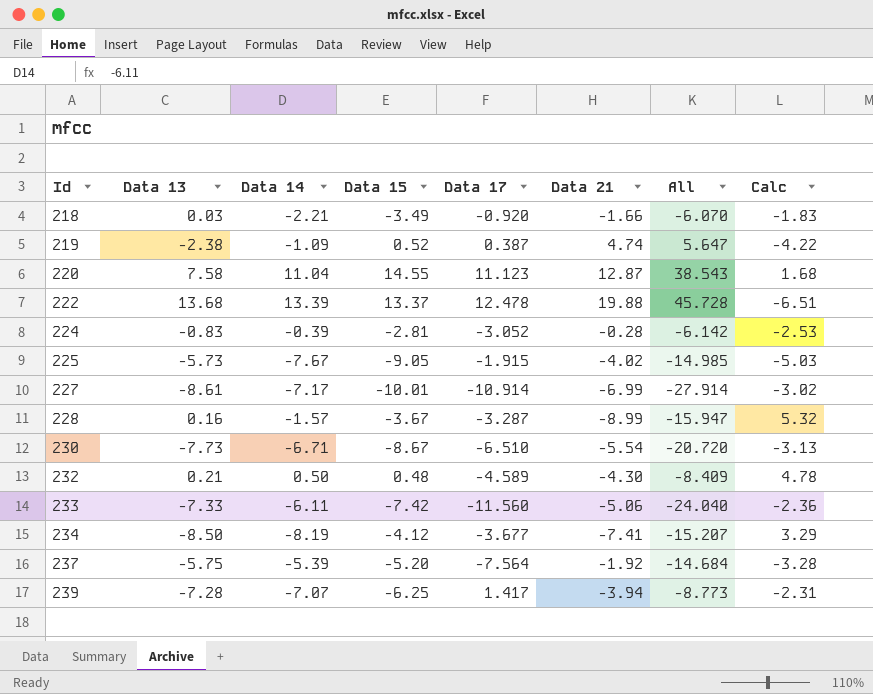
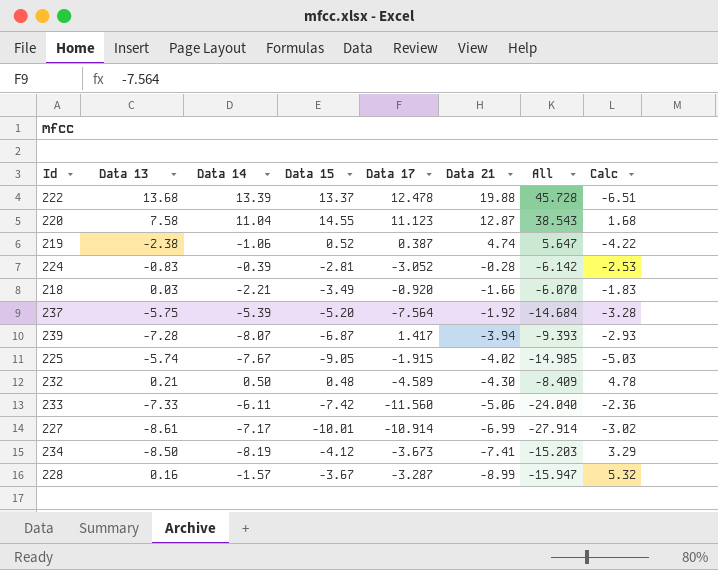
row order: Id ascending -> Data 21 descending
row 230: -7.73 | -6.71 | -8.67 | -6.510 | -5.54 | -20.720 | -3.13 -> none
219 | Data 14: -1.09 -> -1.06
239 | Data 14: -7.07 -> -8.07
239 | Data 15: -6.25 -> -6.87
239 | All: -8.773 -> -9.393
239 | Calc: -2.31 -> -2.93
225 | Data 13: -5.73 -> -5.74
234 | Data 17: -3.677 -> -3.673
234 | All: -15.207 -> -15.203

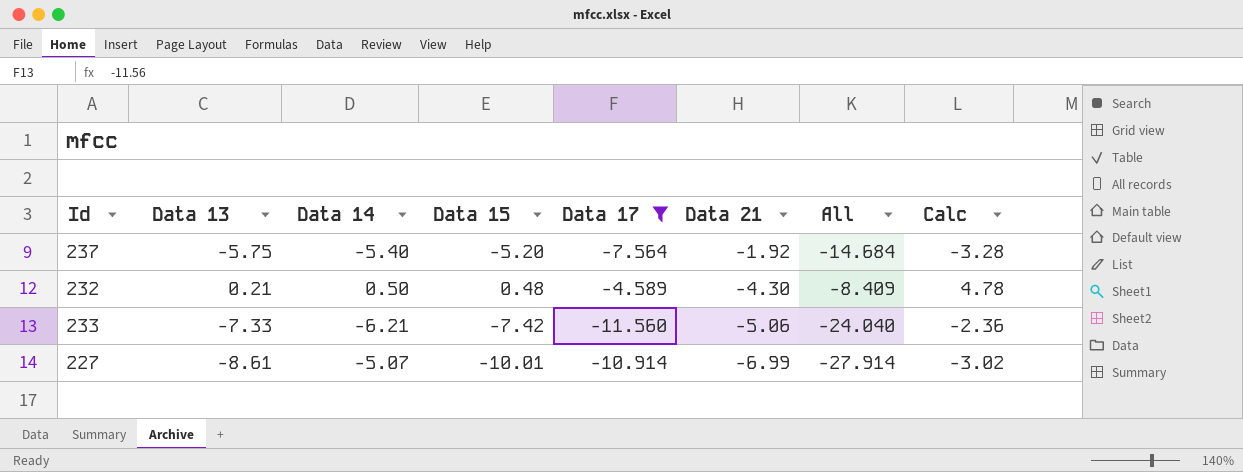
filter: none -> Data 17 <= -4.589
237 | Data 14: -5.39 -> -5.40
233 | Data 14: -6.11 -> -6.21
227 | Data 14: -7.17 -> -5.07

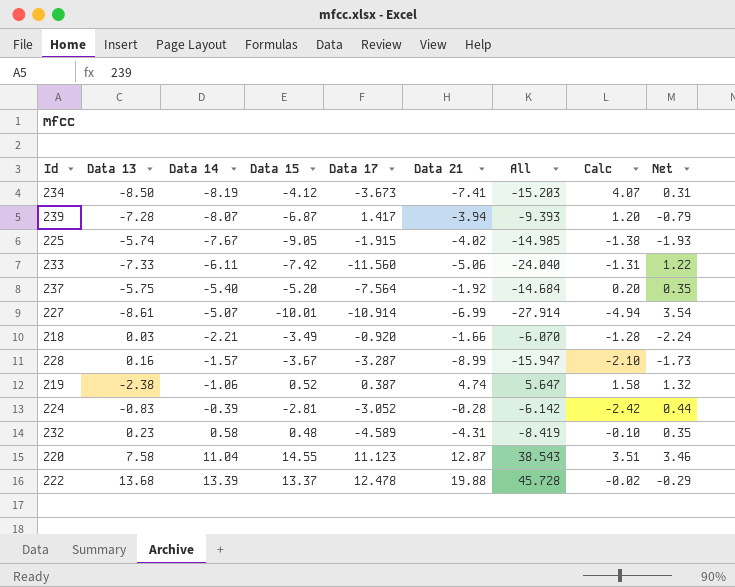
filter: Data 17 <= -4.589 -> none
row order: Data 21 descending -> Data 14 ascending
column Calc | formula: [Data 15] - [Data 21] -> [Data 15] - [Data 14]
column Net | formula: none -> [Data 14] - [Data 13]
233 | Data 14: -6.21 -> -6.11
232 | Data 13: 0.21 -> 0.23
232 | Data 14: 0.50 -> 0.58
232 | Data 21: -4.30 -> -4.31
232 | All: -8.409 -> -8.419

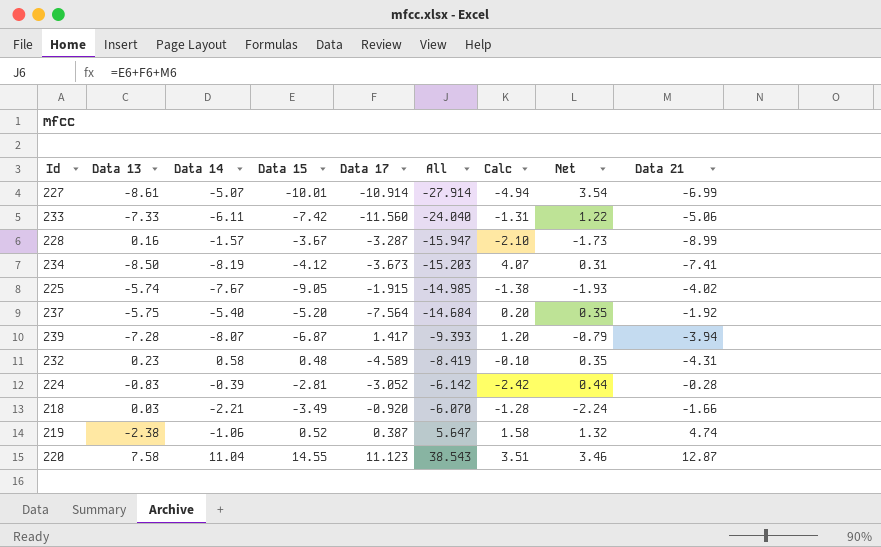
row order: Data 14 ascending -> All ascending
column Data 21 | position: 6 -> 9
row 222: 13.68 | 13.39 | 13.37 | 12.478 | 19.88 | 45.728 | -0.02 | -0.29 -> none

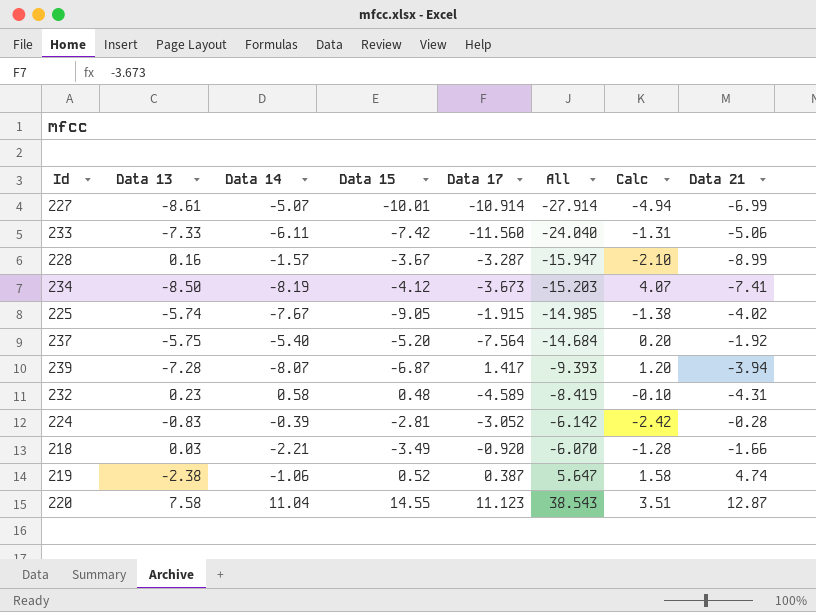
column Net | formula: [Data 14] - [Data 13] -> none

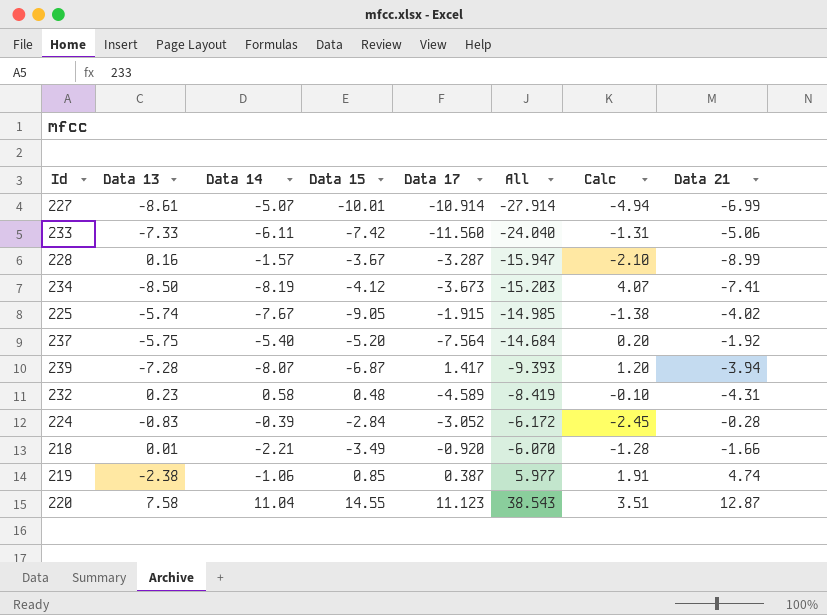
224 | Data 15: -2.81 -> -2.84
224 | All: -6.142 -> -6.172
224 | Calc: -2.42 -> -2.45
218 | Data 13: 0.03 -> 0.01
219 | Data 15: 0.52 -> 0.85
219 | All: 5.647 -> 5.977
219 | Calc: 1.58 -> 1.91

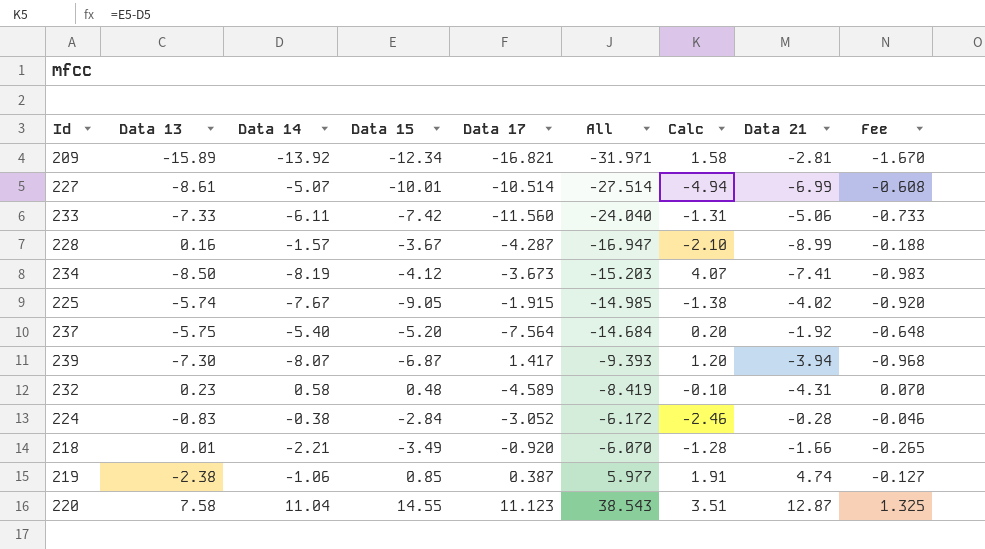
column Fee | formula: none -> [Data 14] * 0.12
row 209: none -> -15.89 | -13.92 | -12.34 | -16.821 | -31.971 | 1.58 | -2.81 | -1.670
227 | Data 17: -10.914 -> -10.514
227 | All: -27.914 -> -27.514
228 | Data 17: -3.287 -> -4.287
228 | All: -15.947 -> -16.947
239 | Data 13: -7.28 -> -7.30
224 | Data 14: -0.39 -> -0.38
224 | Calc: -2.45 -> -2.46

